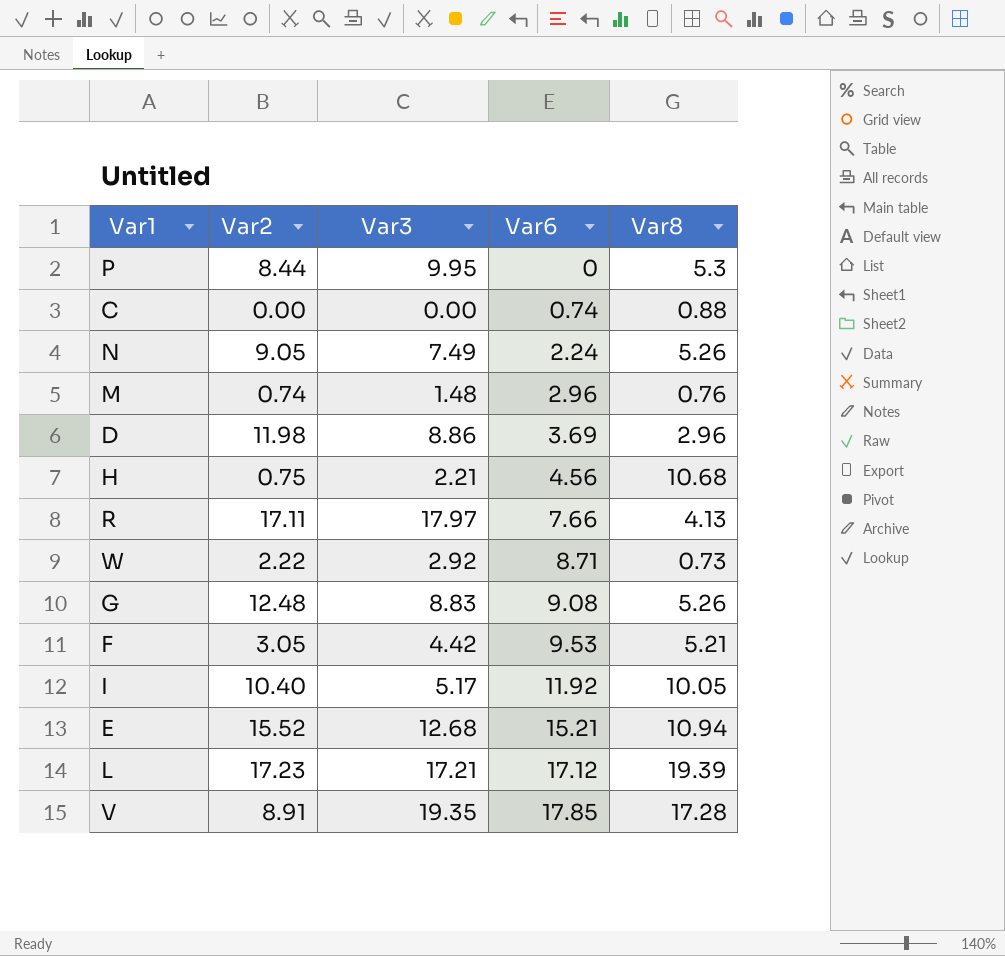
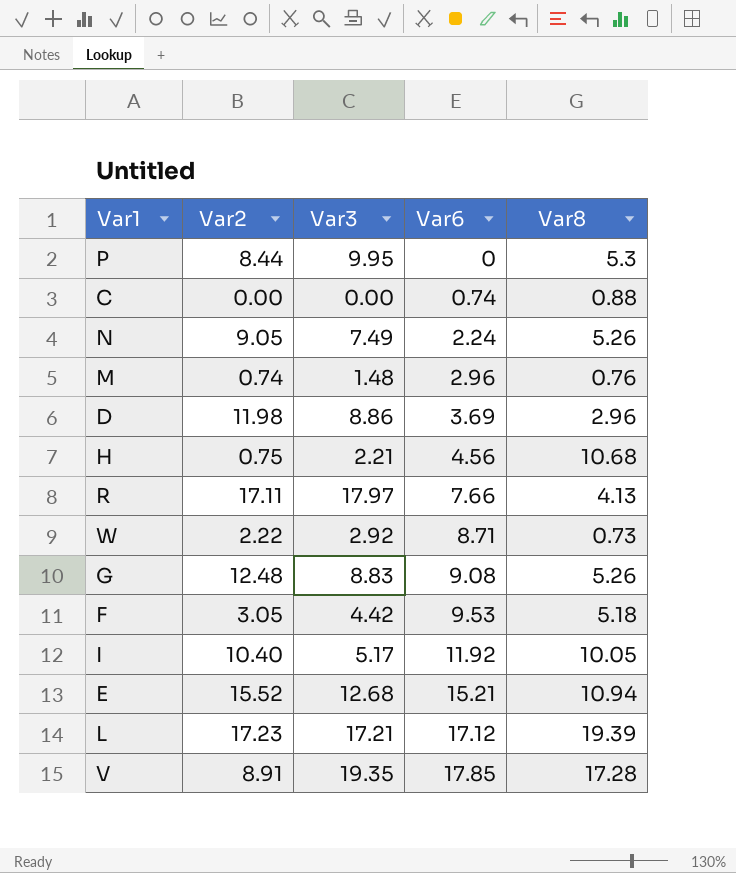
F | Var8: 5.21 -> 5.18

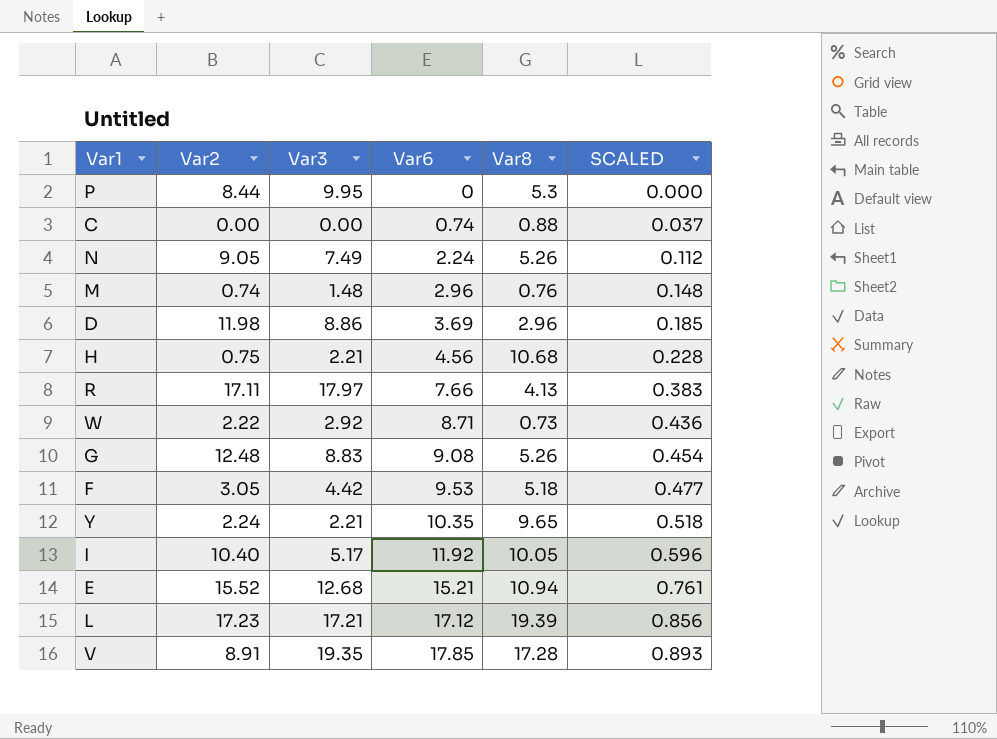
column SCALED | formula: none -> [Var6] * 0.05
row Y: none -> 2.24 | 2.21 | 10.35 | 9.65 | 0.518

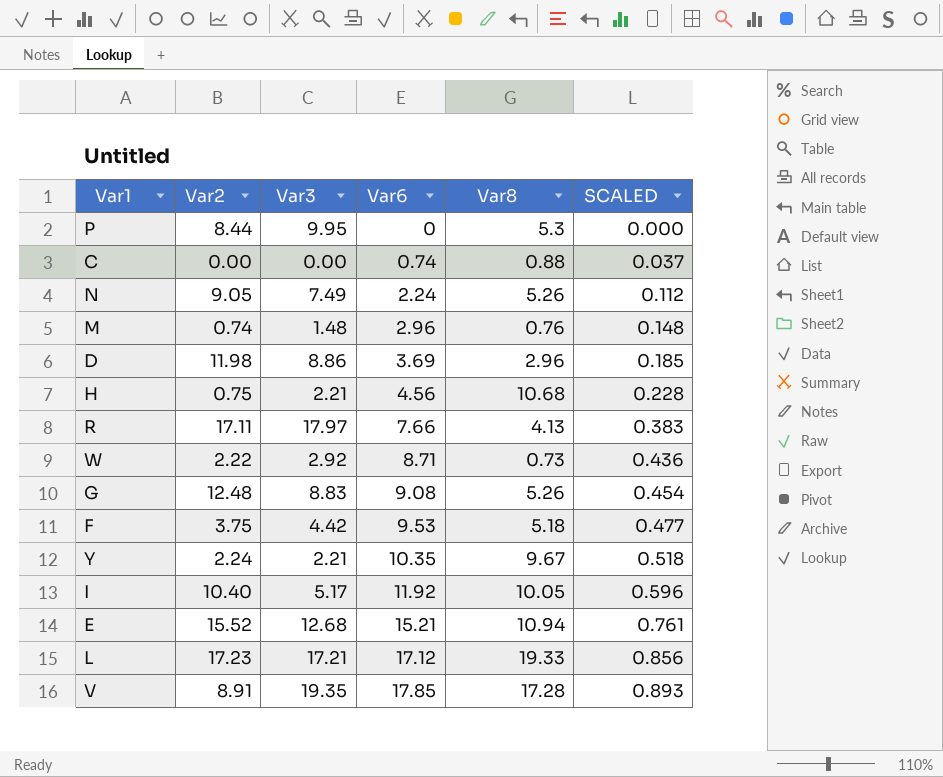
F | Var2: 3.05 -> 3.75
Y | Var8: 9.65 -> 9.67
L | Var8: 19.39 -> 19.33

